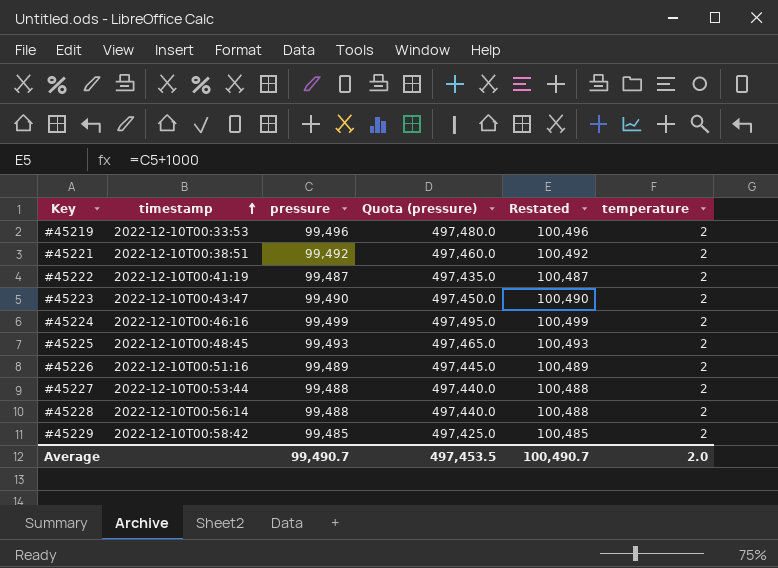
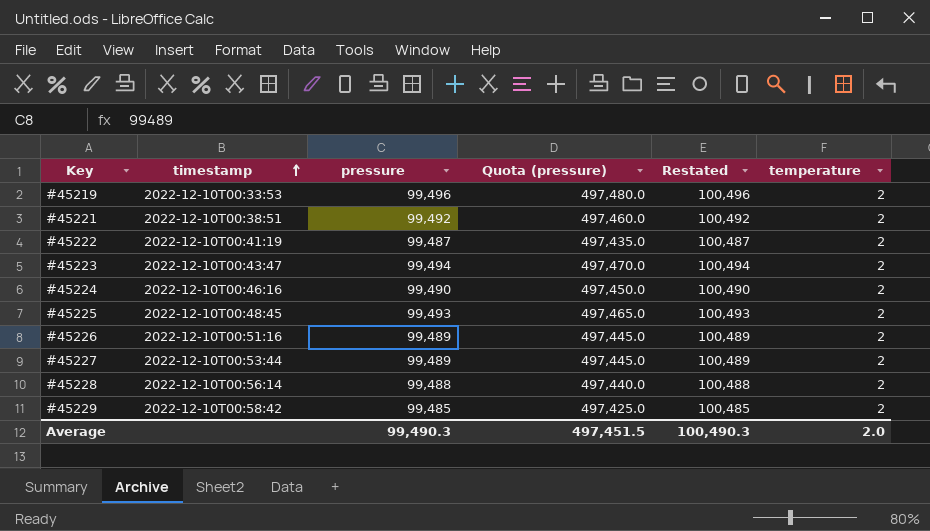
#45223 | pressure: 99,490 -> 99,494
#45223 | Quota (pressure): 497,450.0 -> 497,470.0
#45223 | Restated: 100,490 -> 100,494
#45224 | pressure: 99,499 -> 99,490
#45224 | Quota (pressure): 497,495.0 -> 497,450.0
#45224 | Restated: 100,499 -> 100,490
#45227 | pressure: 99,488 -> 99,489
#45227 | Quota (pressure): 497,440.0 -> 497,445.0
#45227 | Restated: 100,488 -> 100,489
Average | pressure: 99,490.7 -> 99,490.3
Average | Quota (pressure): 497,453.5 -> 497,451.5
Average | Restated: 100,490.7 -> 100,490.3

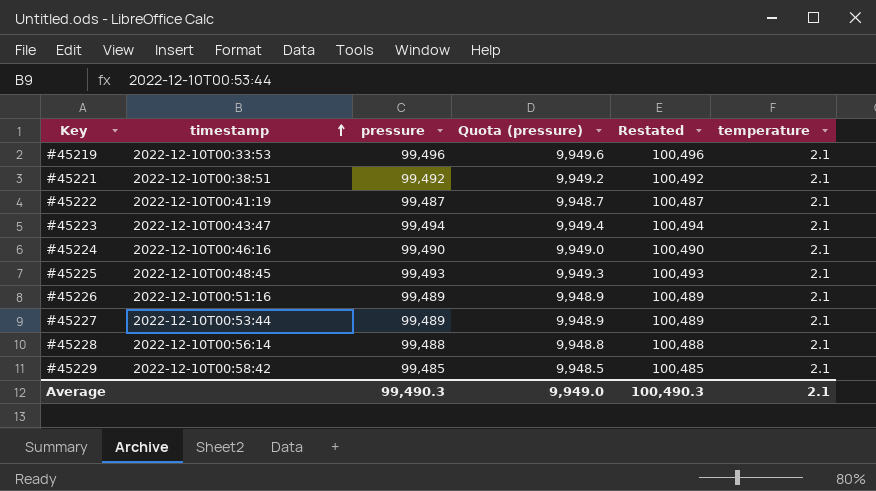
column Quota (pressure) | formula: [pressure] * 5 -> [pressure] * 0.1
#45219 | temperature: 2 -> 2.1
#45221 | temperature: 2 -> 2.1
#45222 | temperature: 2 -> 2.1
#45223 | temperature: 2 -> 2.1
#45224 | temperature: 2 -> 2.1
#45225 | temperature: 2 -> 2.1
#45226 | temperature: 2 -> 2.1
#45227 | temperature: 2 -> 2.1
#45228 | temperature: 2 -> 2.1
#45229 | temperature: 2 -> 2.1
Average | Quota (pressure): 497,451.5 -> 9,949.0
Average | temperature: 2.0 -> 2.1

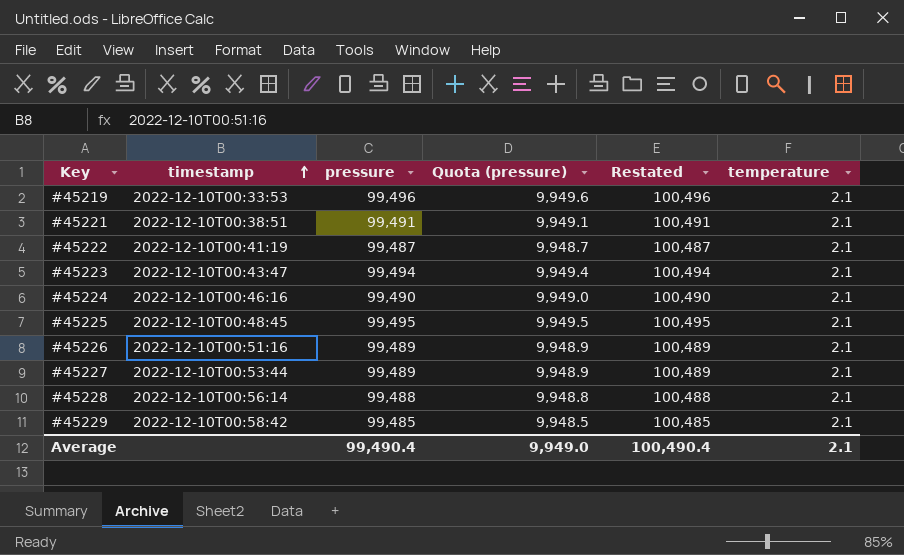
#45221 | pressure: 99,492 -> 99,491
#45221 | Quota (pressure): 9,949.2 -> 9,949.1
#45221 | Restated: 100,492 -> 100,491
#45225 | pressure: 99,493 -> 99,495
#45225 | Quota (pressure): 9,949.3 -> 9,949.5
#45225 | Restated: 100,493 -> 100,495
Average | pressure: 99,490.3 -> 99,490.4
Average | Restated: 100,490.3 -> 100,490.4

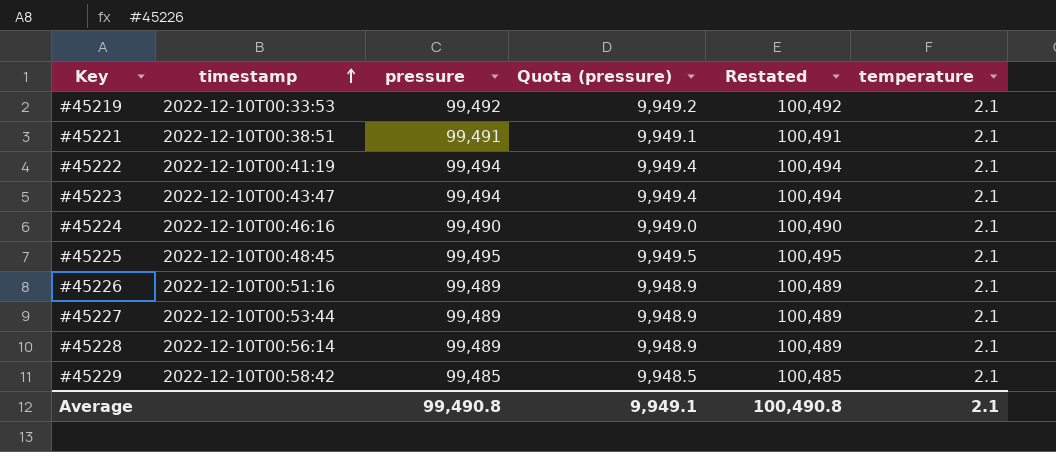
#45219 | pressure: 99,496 -> 99,492
#45219 | Quota (pressure): 9,949.6 -> 9,949.2
#45219 | Restated: 100,496 -> 100,492
#45222 | pressure: 99,487 -> 99,494
#45222 | Quota (pressure): 9,948.7 -> 9,949.4
#45222 | Restated: 100,487 -> 100,494
#45228 | pressure: 99,488 -> 99,489
#45228 | Quota (pressure): 9,948.8 -> 9,948.9
#45228 | Restated: 100,488 -> 100,489
Average | pressure: 99,490.4 -> 99,490.8
Average | Quota (pressure): 9,949.0 -> 9,949.1
Average | Restated: 100,490.4 -> 100,490.8

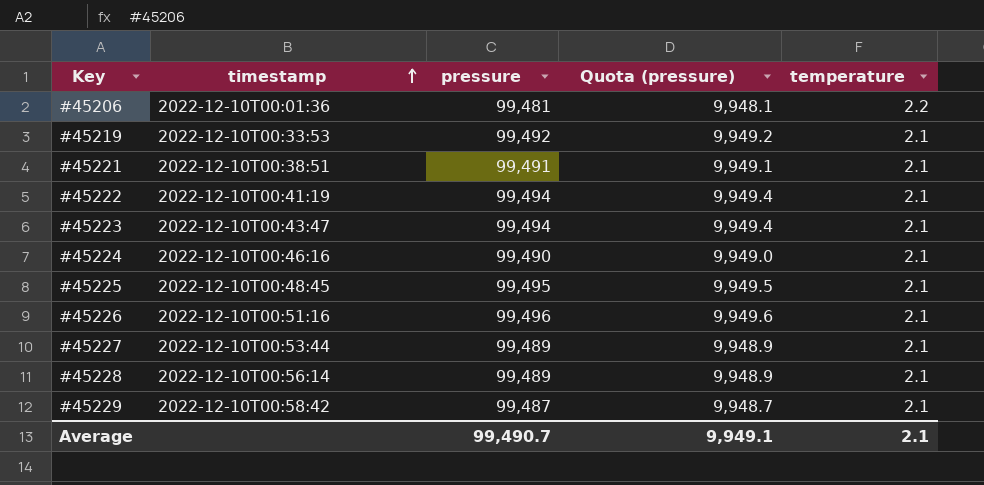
column Restated | formula: [pressure] + 1000 -> none
row #45206: none -> 2022-12-10T00:01:36 | 99,481 | 9,948.1 | 2.2
#45226 | pressure: 99,489 -> 99,496
#45226 | Quota (pressure): 9,948.9 -> 9,949.6
#45229 | pressure: 99,485 -> 99,487
#45229 | Quota (pressure): 9,948.5 -> 9,948.7
Average | pressure: 99,490.8 -> 99,490.7

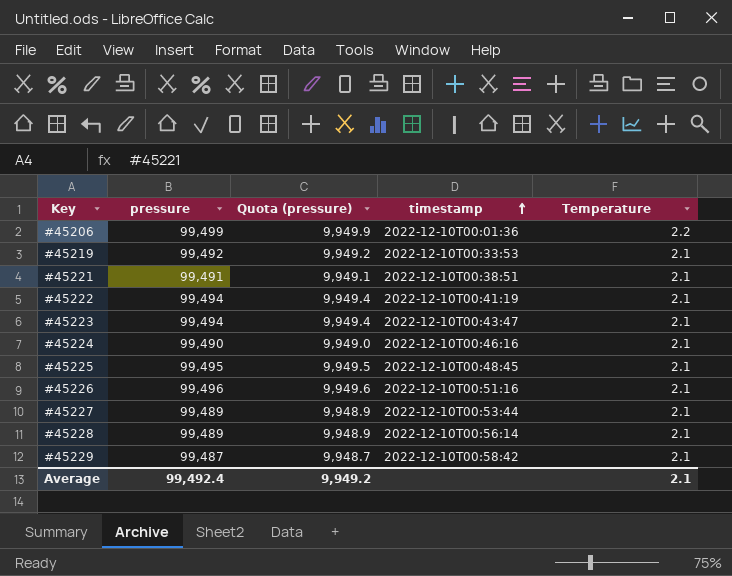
column timestamp | position: 2 -> 4
column name: temperature -> Temperature
#45206 | pressure: 99,481 -> 99,499
#45206 | Quota (pressure): 9,948.1 -> 9,949.9
Average | pressure: 99,490.7 -> 99,492.4
Average | Quota (pressure): 9,949.1 -> 9,949.2

